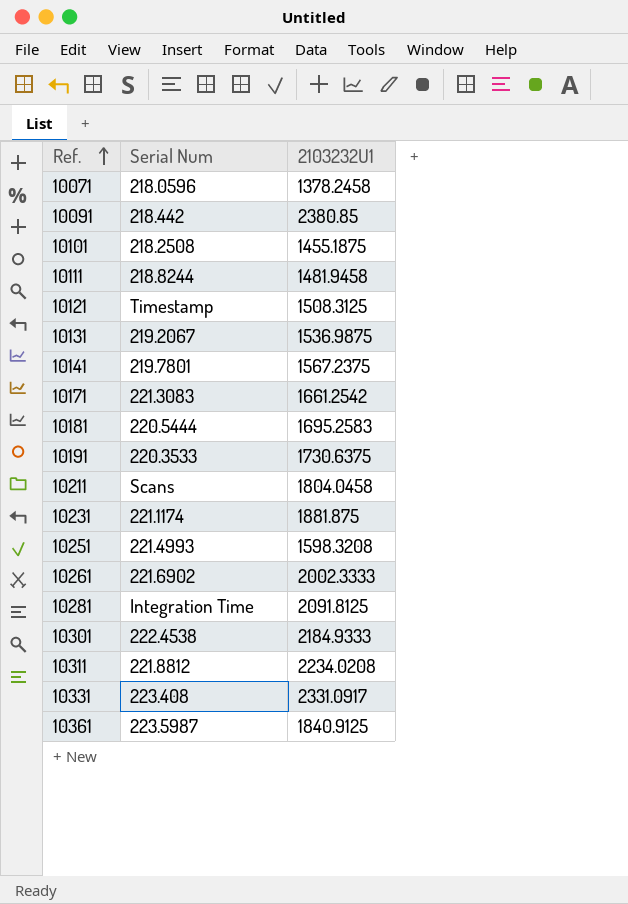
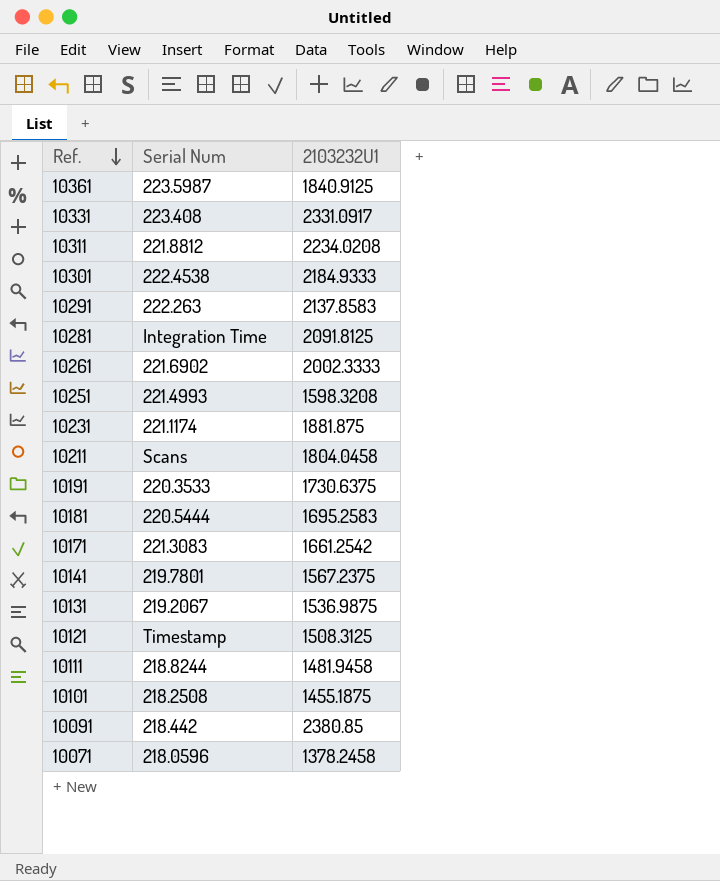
row order: Ref. ascending -> Ref. descending
row 10291: none -> 222.263 | 2137.8583

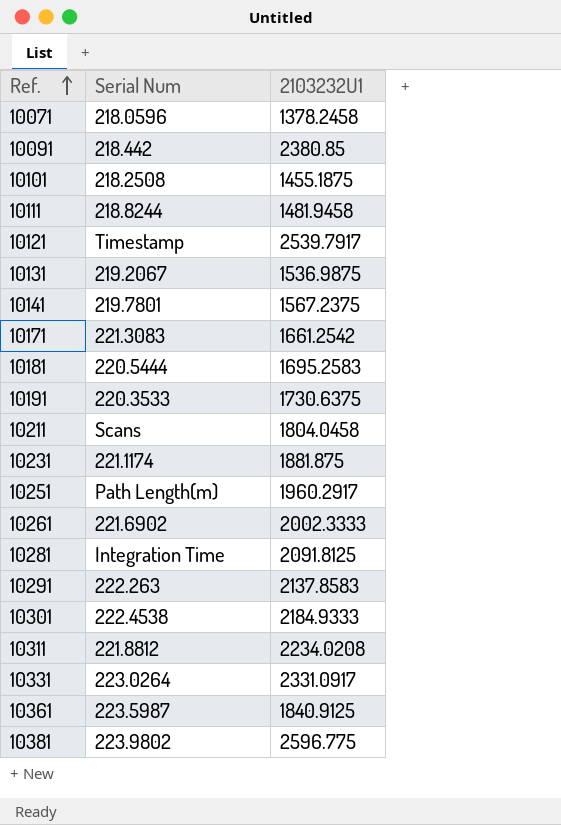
row order: Ref. descending -> Ref. ascending
10121 | 2103232U1: 1508.3125 -> 2539.7917
10251 | Serial Num: 221.4993 -> Path Length(m)
10251 | 2103232U1: 1598.3208 -> 1960.2917
10331 | Serial Num: 223.408 -> 223.0264
row 10381: none -> 223.9802 | 2596.775

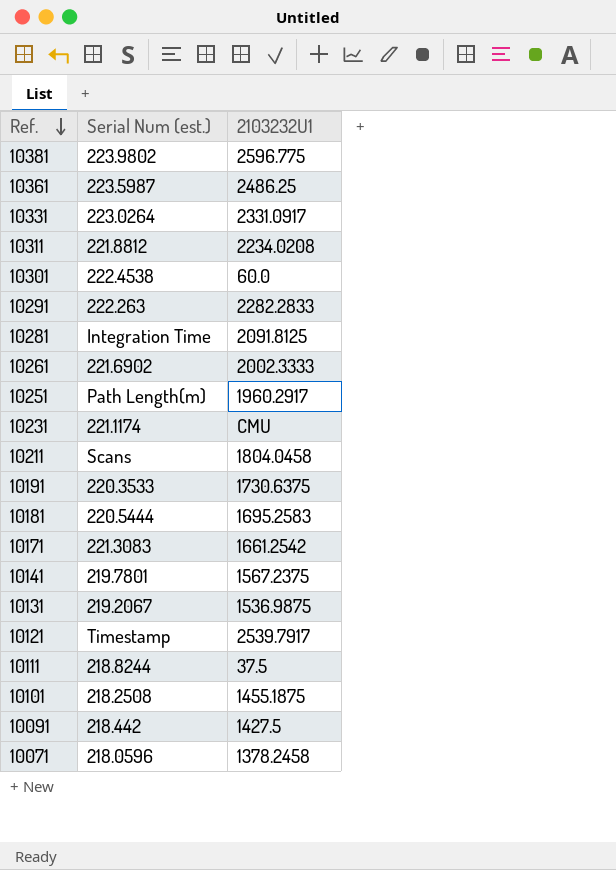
row order: Ref. ascending -> Ref. descending
column name: Serial Num -> Serial Num (est.)
10361 | 2103232U1: 1840.9125 -> 2486.25
10301 | 2103232U1: 2184.9333 -> 60.0
10291 | 2103232U1: 2137.8583 -> 2282.2833
10231 | 2103232U1: 1881.875 -> CMU
10111 | 2103232U1: 1481.9458 -> 37.5
10091 | 2103232U1: 2380.85 -> 1427.5

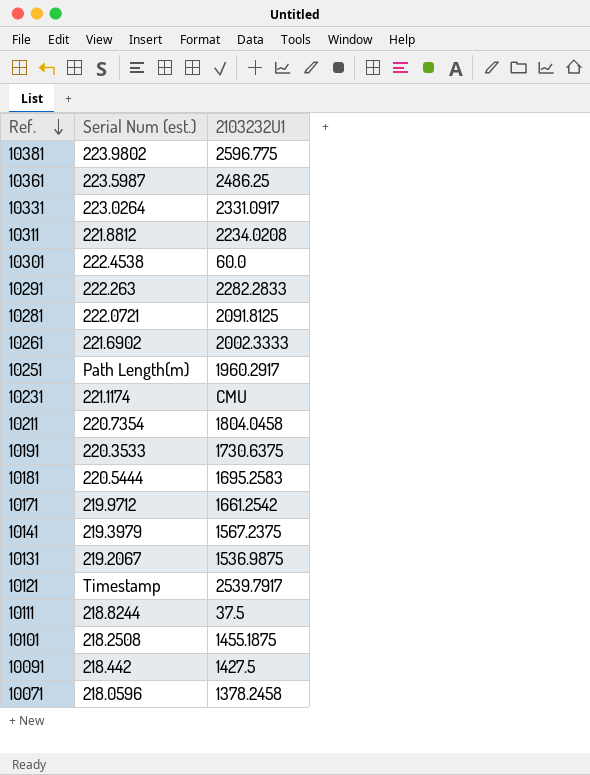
10281 | Serial Num (est.): Integration Time -> 222.0721
10211 | Serial Num (est.): Scans -> 220.7354
10171 | Serial Num (est.): 221.3083 -> 219.9712
10141 | Serial Num (est.): 219.7801 -> 219.3979

